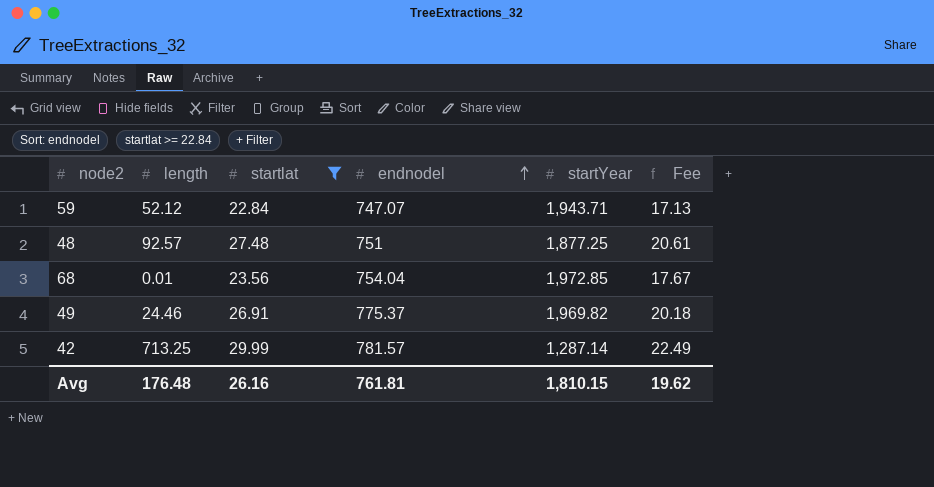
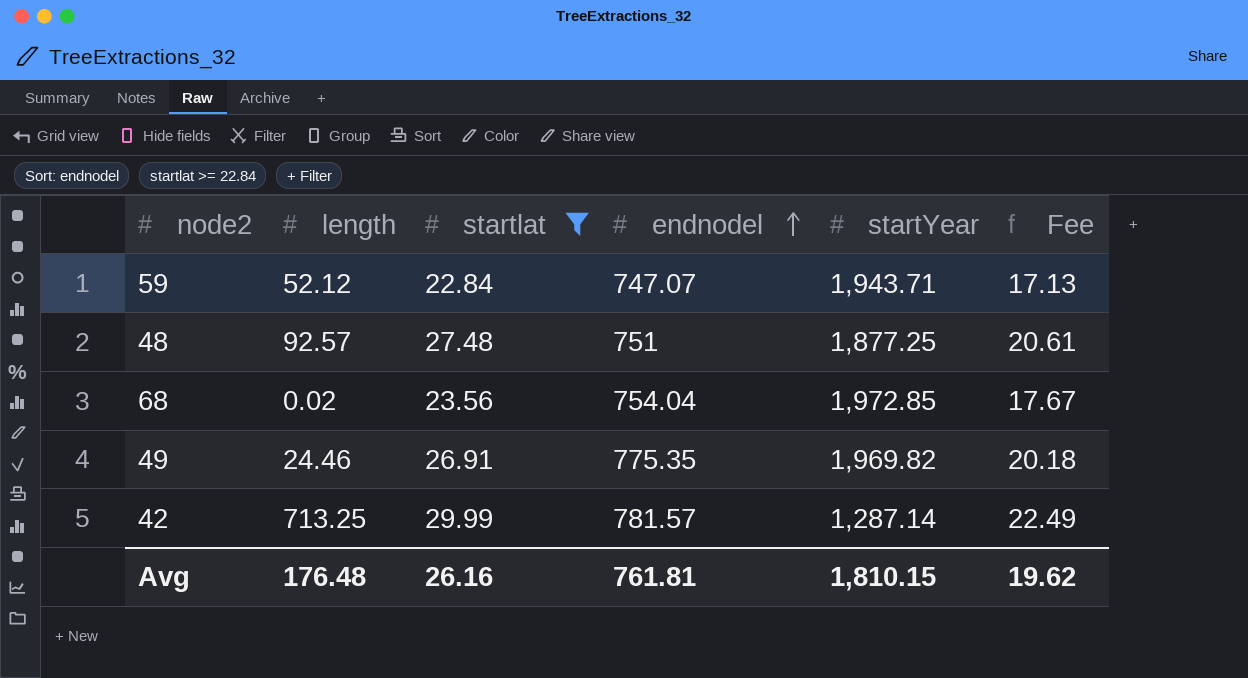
68 | length: 0.01 -> 0.02
49 | endnodel: 775.37 -> 775.35

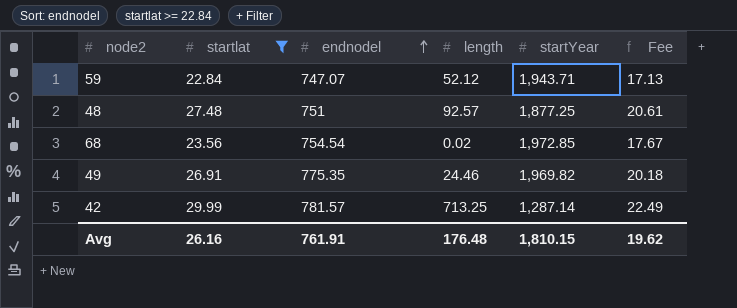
column length | position: 2 -> 4
68 | endnodel: 754.04 -> 754.54
Avg | endnodel: 761.81 -> 761.91

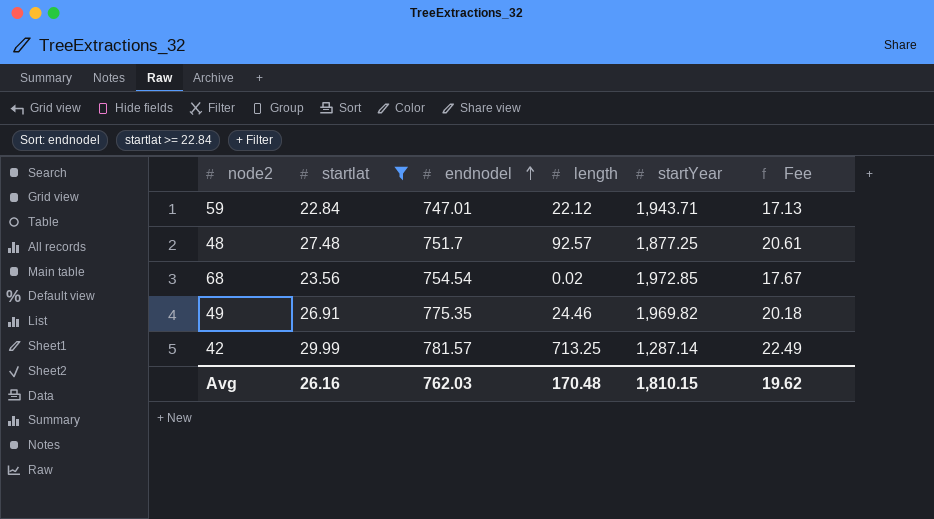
59 | endnodel: 747.07 -> 747.01
59 | length: 52.12 -> 22.12
48 | endnodel: 751 -> 751.7
Avg | endnodel: 761.91 -> 762.03
Avg | length: 176.48 -> 170.48

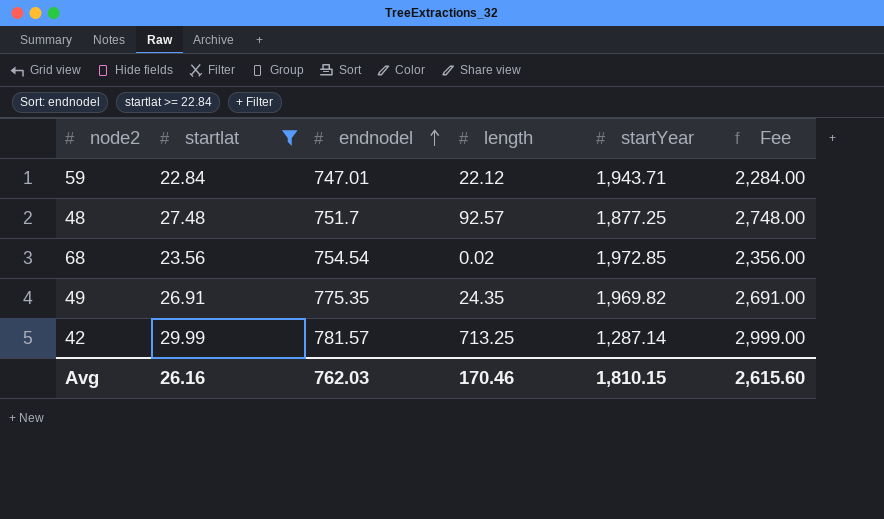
column Fee | formula: [startlat] * 0.75 -> [startlat] * 100
49 | length: 24.46 -> 24.35
Avg | length: 170.48 -> 170.46
Avg | Fee: 19.62 -> 2,615.60

